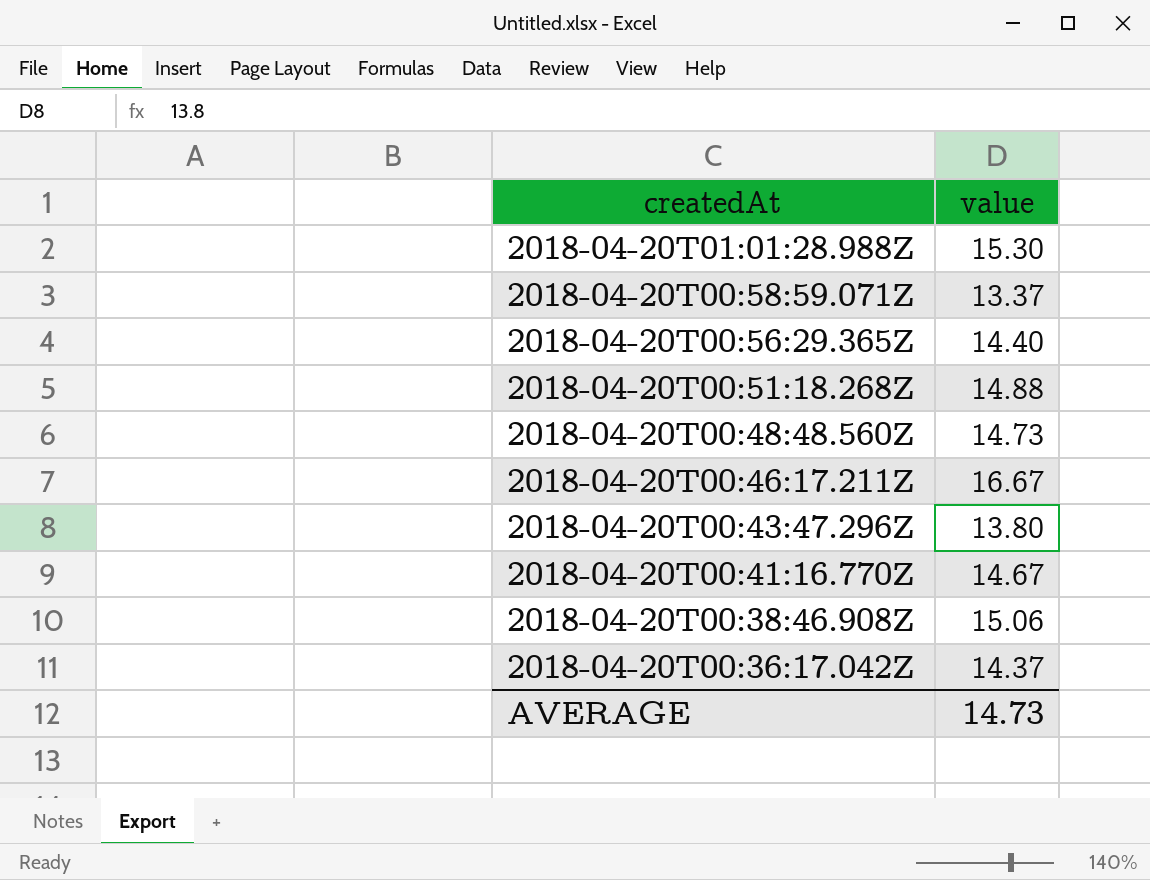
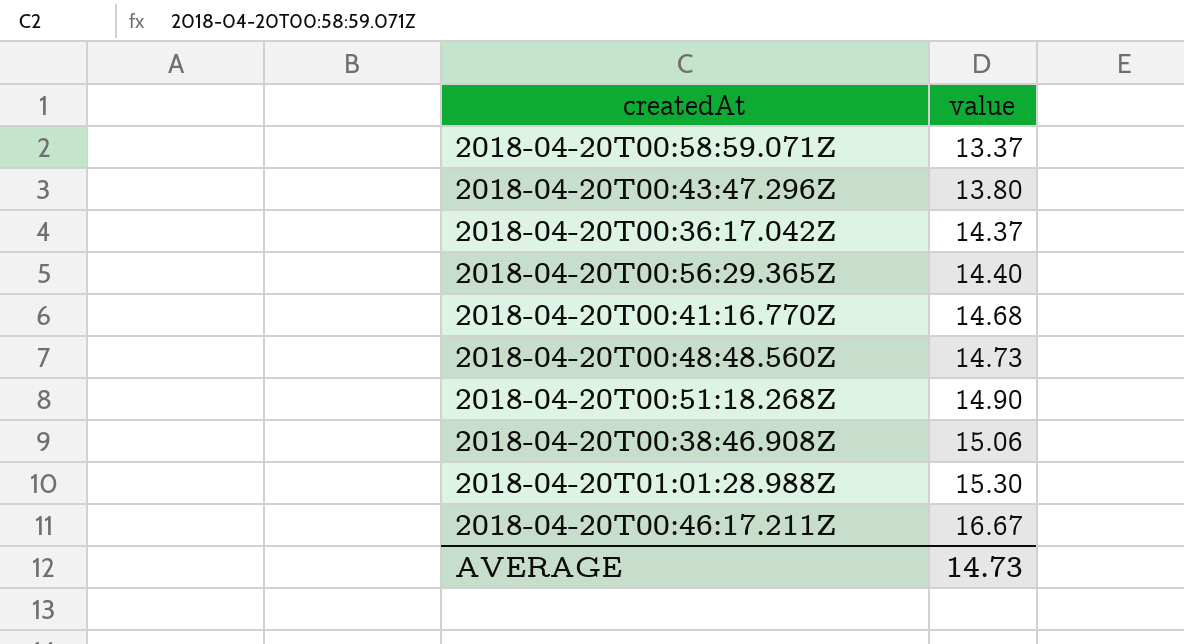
row order: createdAt descending -> value ascending
2018-04-20T00:41:16.770Z | value: 14.67 -> 14.68
2018-04-20T00:51:18.268Z | value: 14.88 -> 14.90

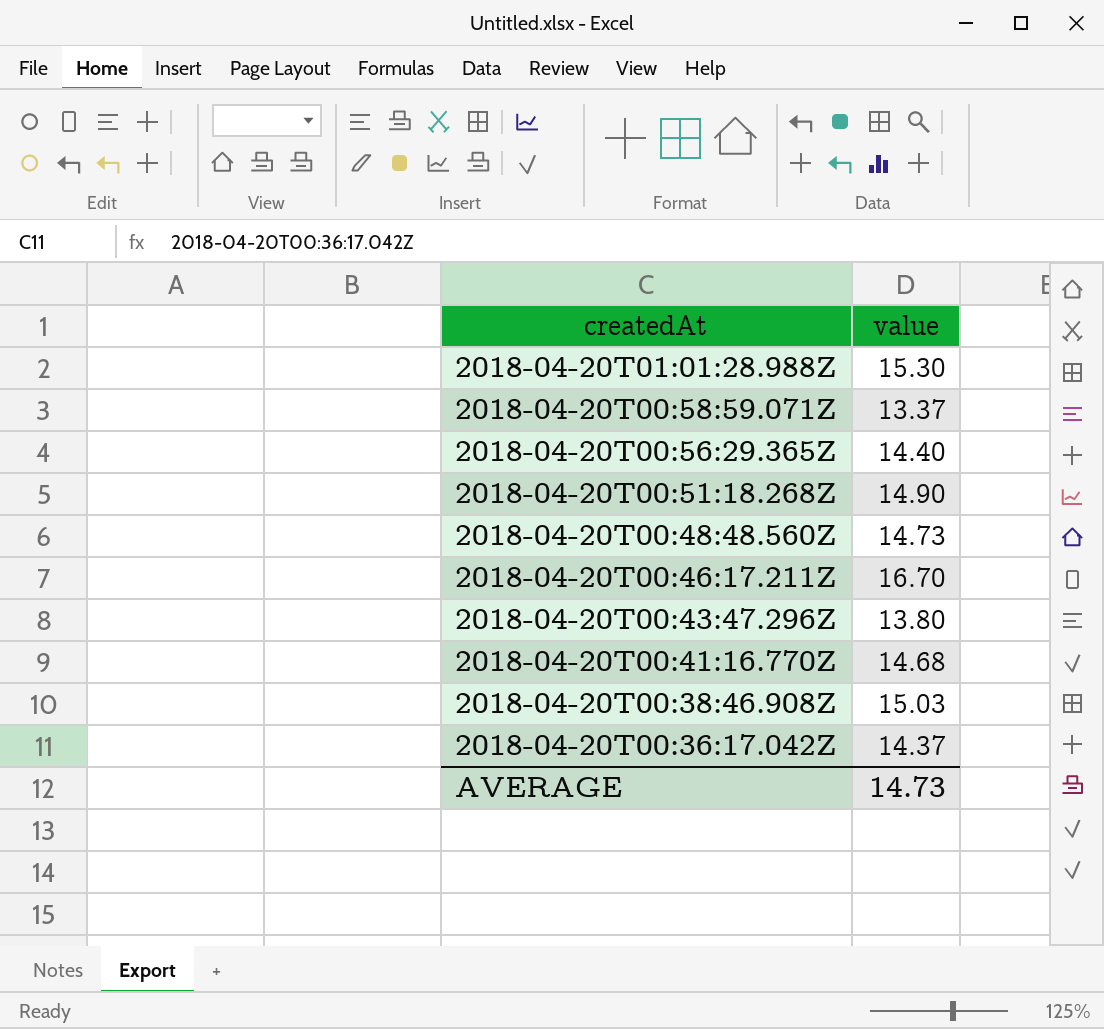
row order: value ascending -> createdAt descending
2018-04-20T00:46:17.211Z | value: 16.67 -> 16.70
2018-04-20T00:38:46.908Z | value: 15.06 -> 15.03

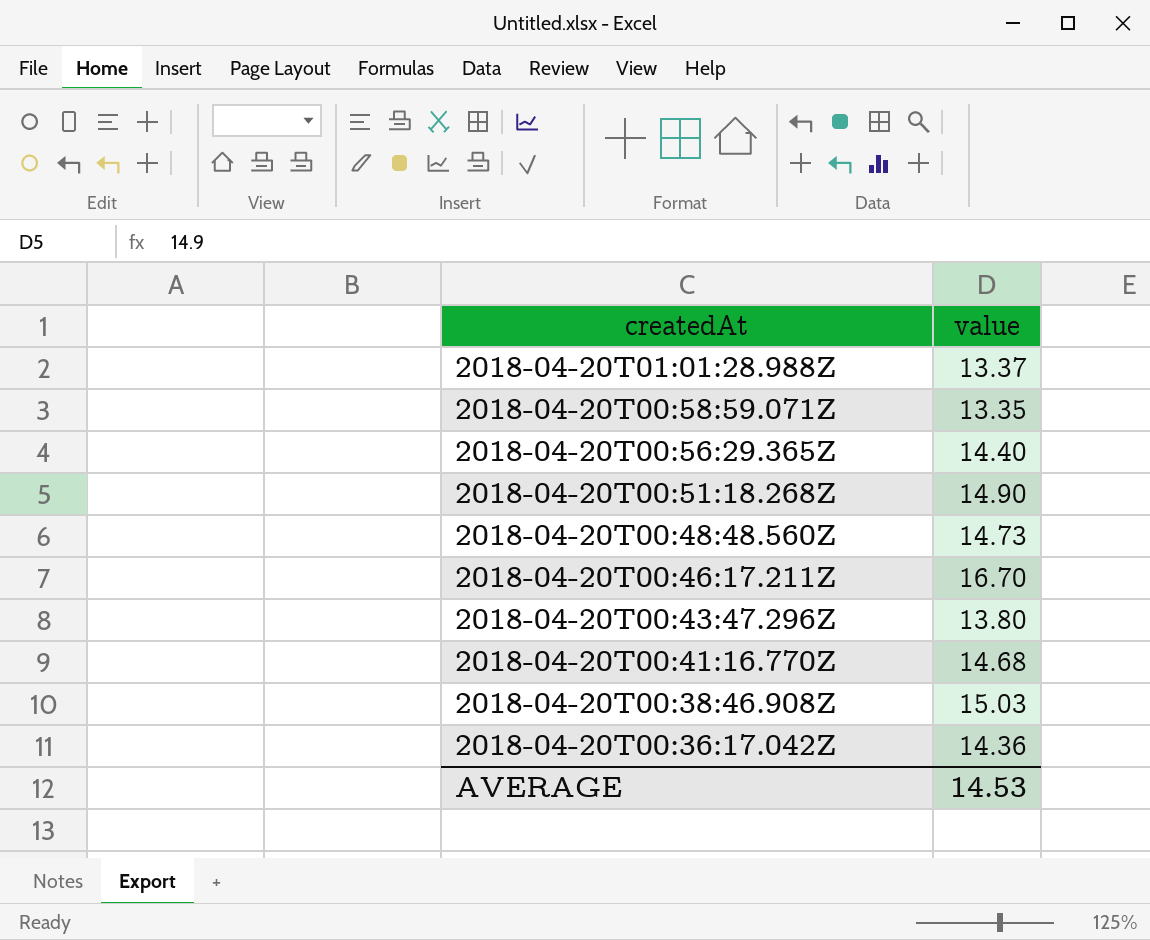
2018-04-20T01:01:28.988Z | value: 15.30 -> 13.37
2018-04-20T00:58:59.071Z | value: 13.37 -> 13.35
2018-04-20T00:36:17.042Z | value: 14.37 -> 14.36
AVERAGE | value: 14.73 -> 14.53

